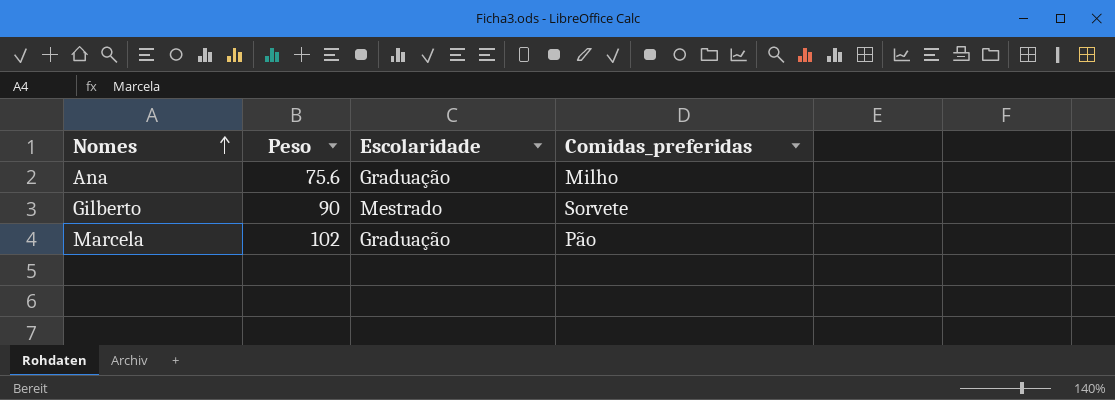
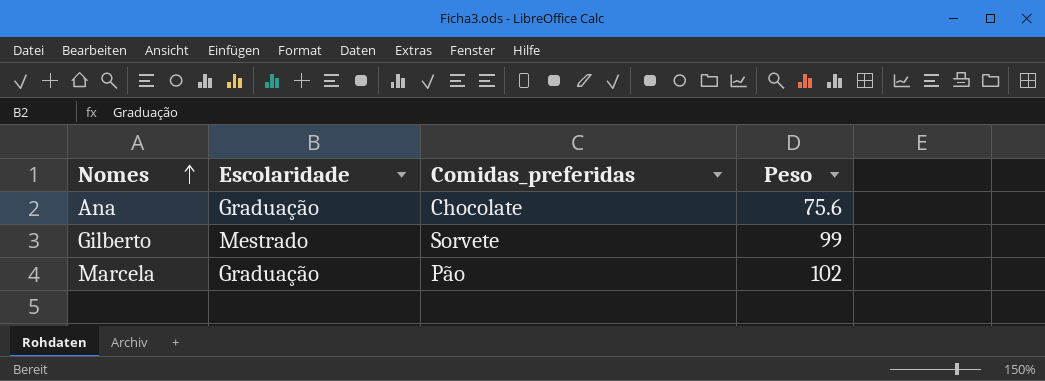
column Peso | position: 2 -> 4
Ana | Comidas_preferidas: Milho -> Chocolate
Gilberto | Peso: 90 -> 99

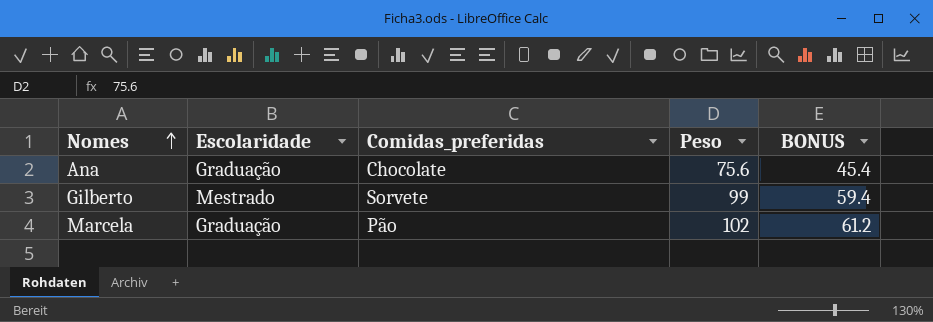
column BONUS | formula: none -> [Peso] * 0.6

